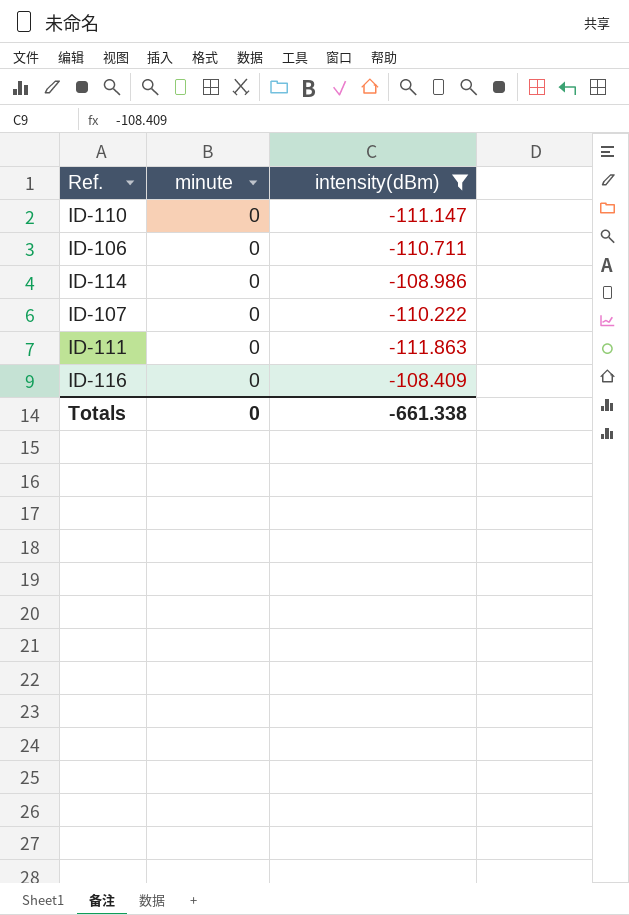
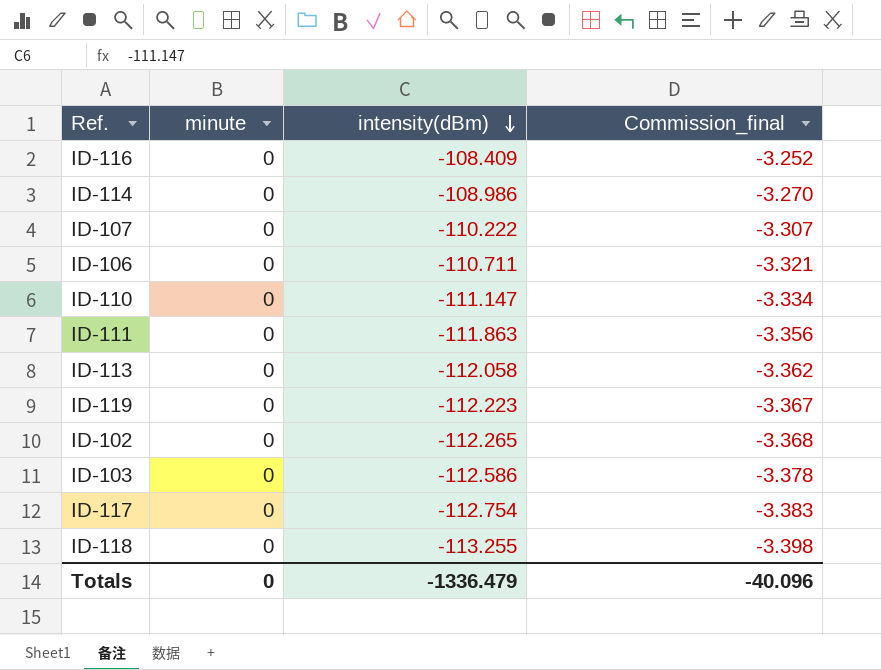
filter: intensity(dBm) >= -111.863 -> none
row order: none -> intensity(dBm) descending
column Commission_final | formula: none -> [intensity(dBm)] * 0.03
Totals | intensity(dBm): -661.338 -> -1336.479

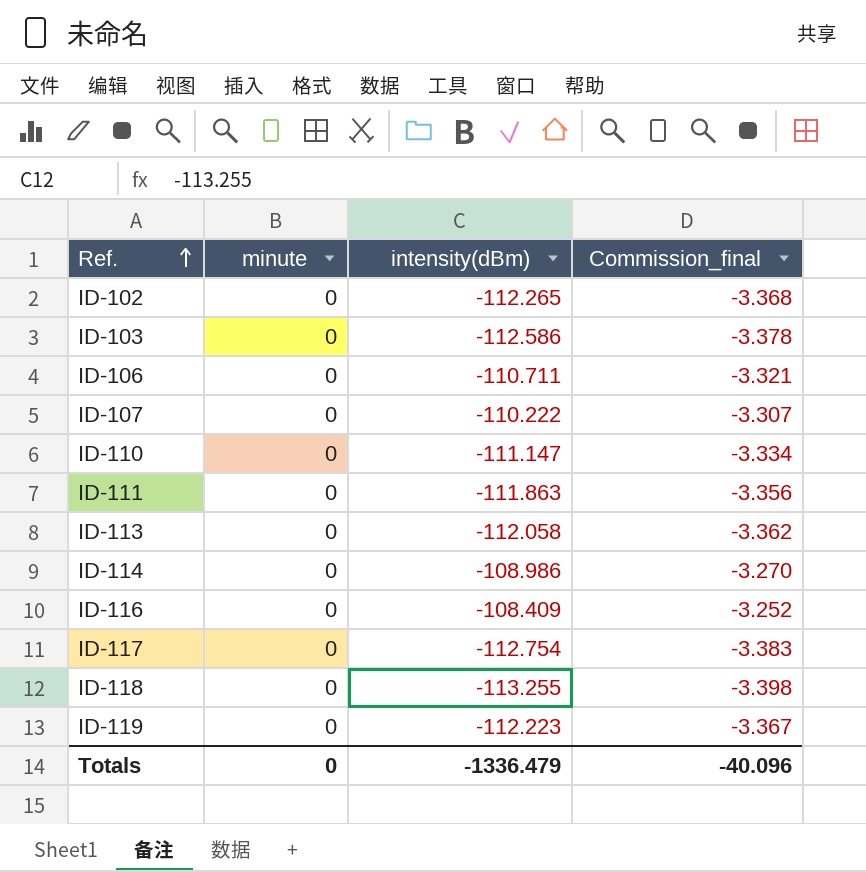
row order: intensity(dBm) descending -> Ref. ascending

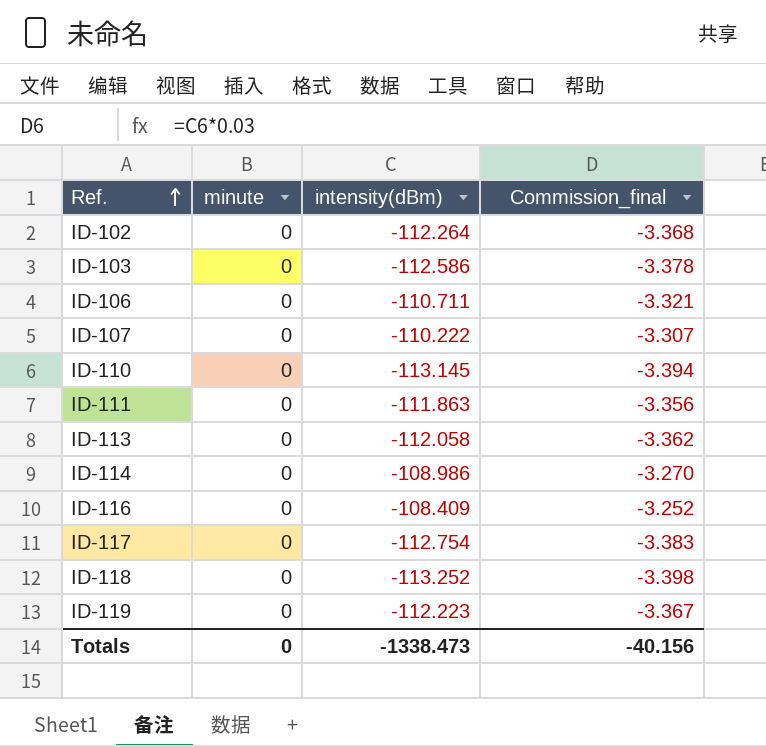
ID-102 | intensity(dBm): -112.265 -> -112.264
ID-110 | intensity(dBm): -111.147 -> -113.145
ID-110 | Commission_final: -3.334 -> -3.394
ID-118 | intensity(dBm): -113.255 -> -113.252
Totals | intensity(dBm): -1336.479 -> -1338.473
Totals | Commission_final: -40.096 -> -40.156

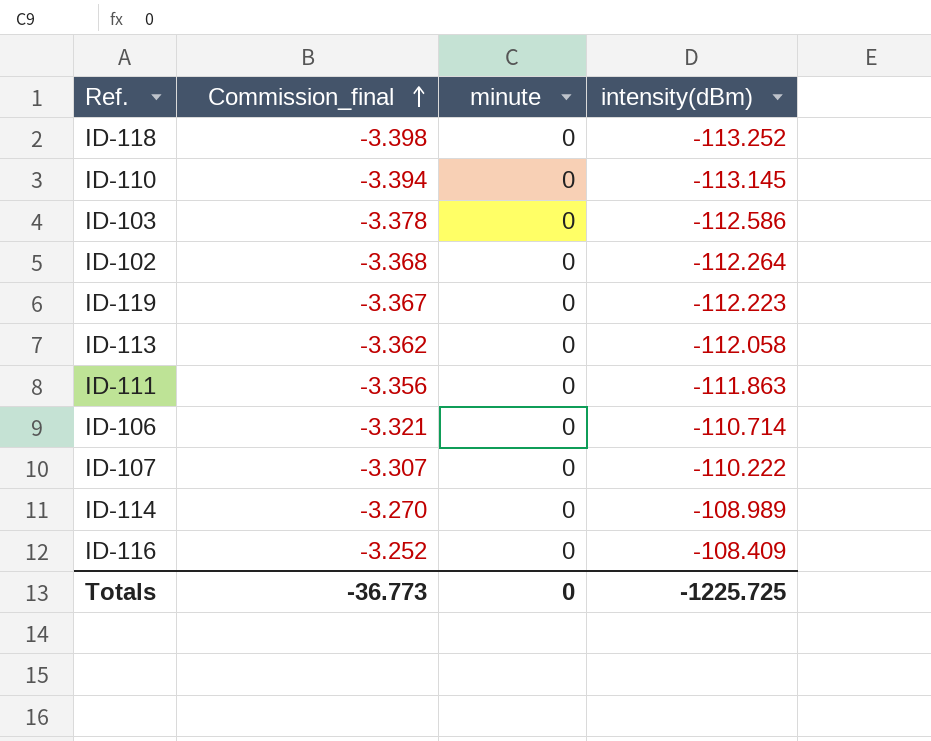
row order: Ref. ascending -> Commission_final ascending
column Commission_final | position: 4 -> 2
row ID-117: 0 | -112.754 | -3.383 -> none
ID-106 | intensity(dBm): -110.711 -> -110.714
ID-114 | intensity(dBm): -108.986 -> -108.989
Totals | Commission_final: -40.156 -> -36.773
Totals | intensity(dBm): -1338.473 -> -1225.725

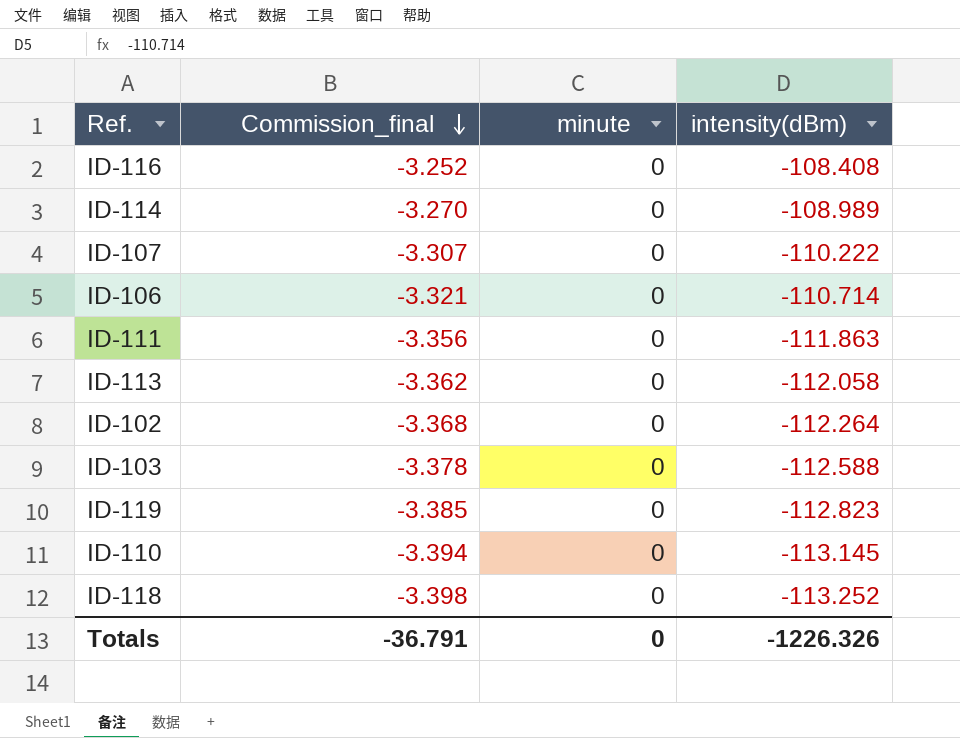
row order: Commission_final ascending -> Commission_final descending
ID-116 | intensity(dBm): -108.409 -> -108.408
ID-103 | intensity(dBm): -112.586 -> -112.588
ID-119 | Commission_final: -3.367 -> -3.385
ID-119 | intensity(dBm): -112.223 -> -112.823
Totals | Commission_final: -36.773 -> -36.791
Totals | intensity(dBm): -1225.725 -> -1226.326

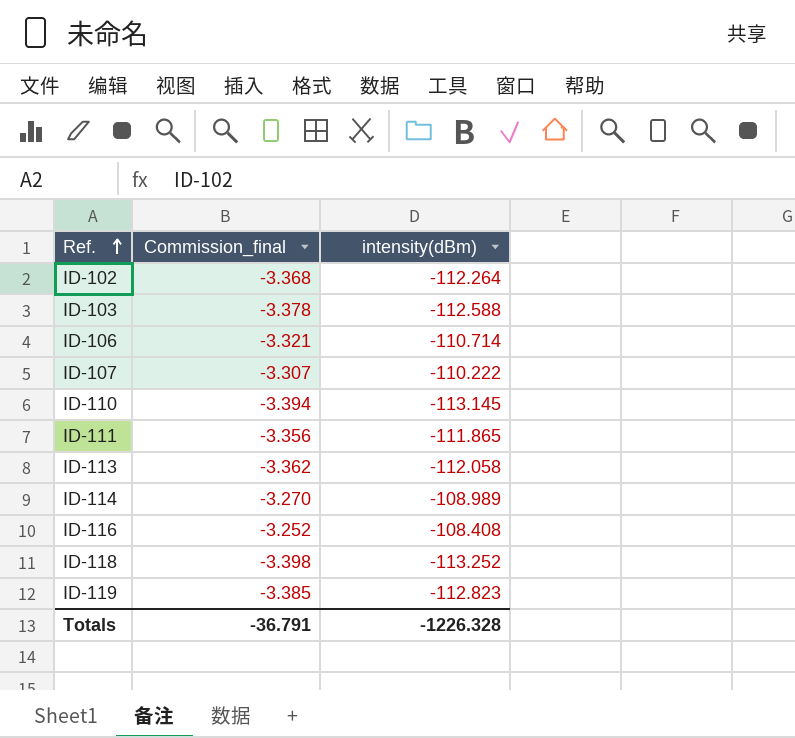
row order: Commission_final descending -> Ref. ascending
column minute | position: 3 -> none
ID-111 | intensity(dBm): -111.863 -> -111.865
Totals | intensity(dBm): -1226.326 -> -1226.328

